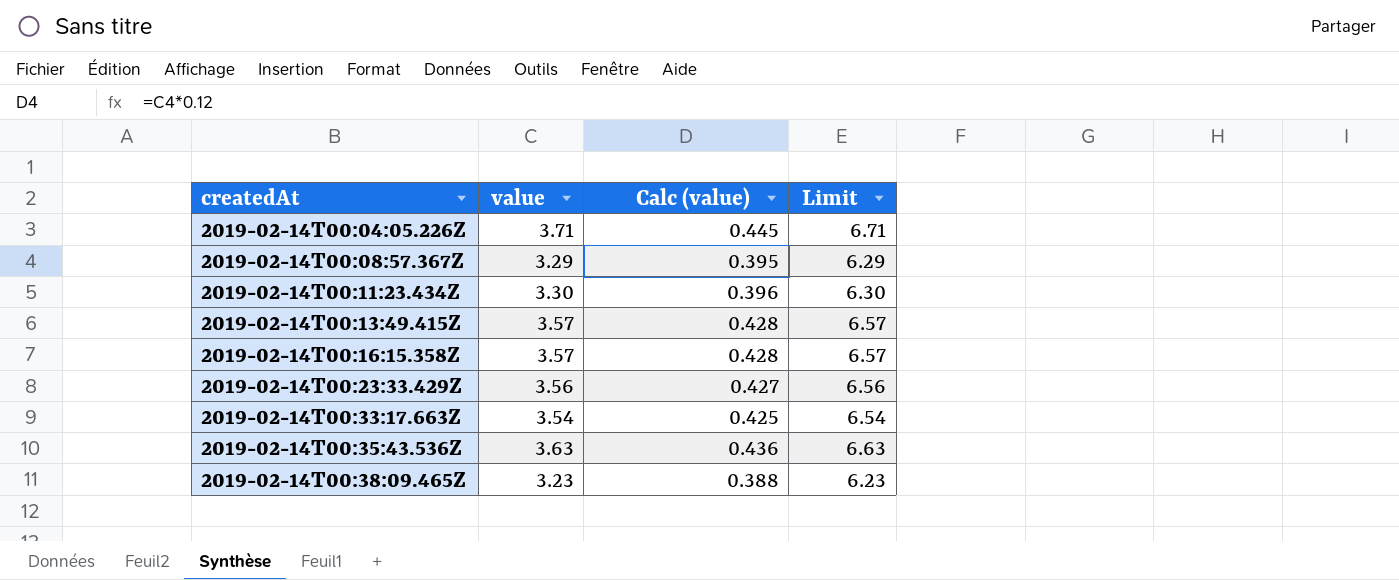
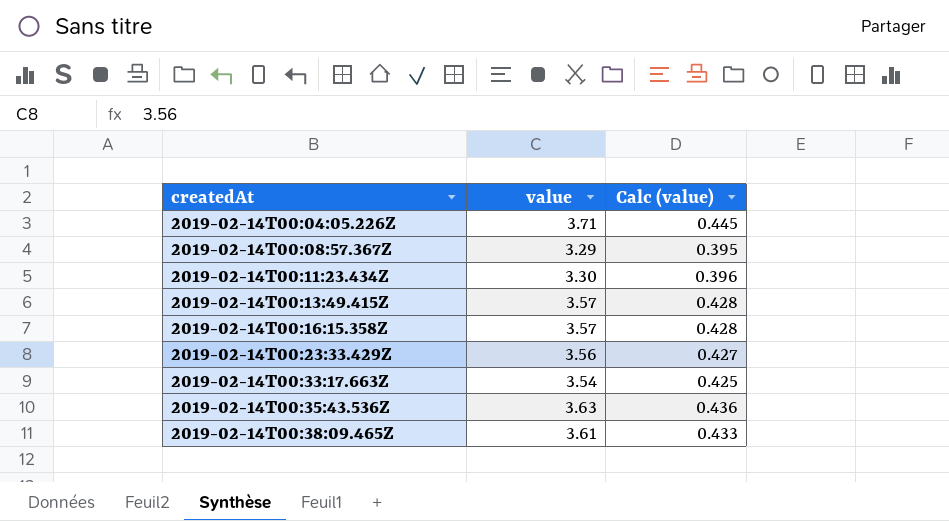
column Limit | formula: [value] + 3 -> none
2019-02-14T00:38:09.465Z | value: 3.23 -> 3.61
2019-02-14T00:38:09.465Z | Calc (value): 0.388 -> 0.433

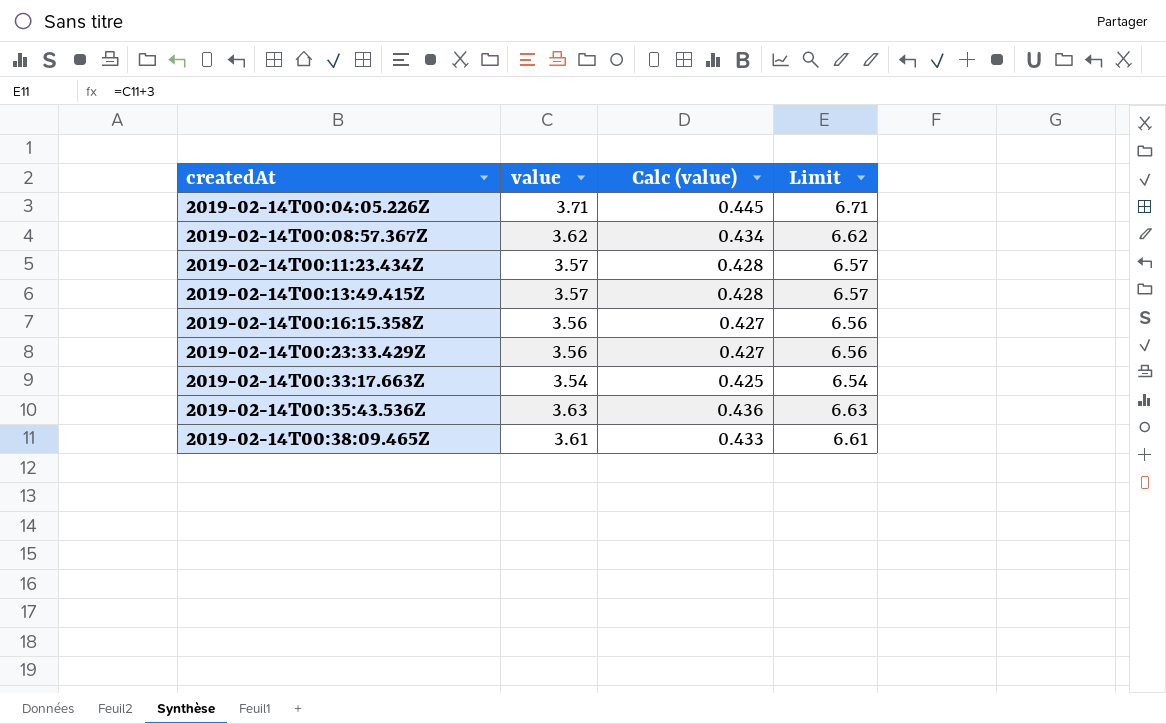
column Limit | formula: none -> [value] + 3
2019-02-14T00:08:57.367Z | value: 3.29 -> 3.62
2019-02-14T00:08:57.367Z | Calc (value): 0.395 -> 0.434
2019-02-14T00:11:23.434Z | value: 3.30 -> 3.57
2019-02-14T00:11:23.434Z | Calc (value): 0.396 -> 0.428
2019-02-14T00:16:15.358Z | value: 3.57 -> 3.56
2019-02-14T00:16:15.358Z | Calc (value): 0.428 -> 0.427

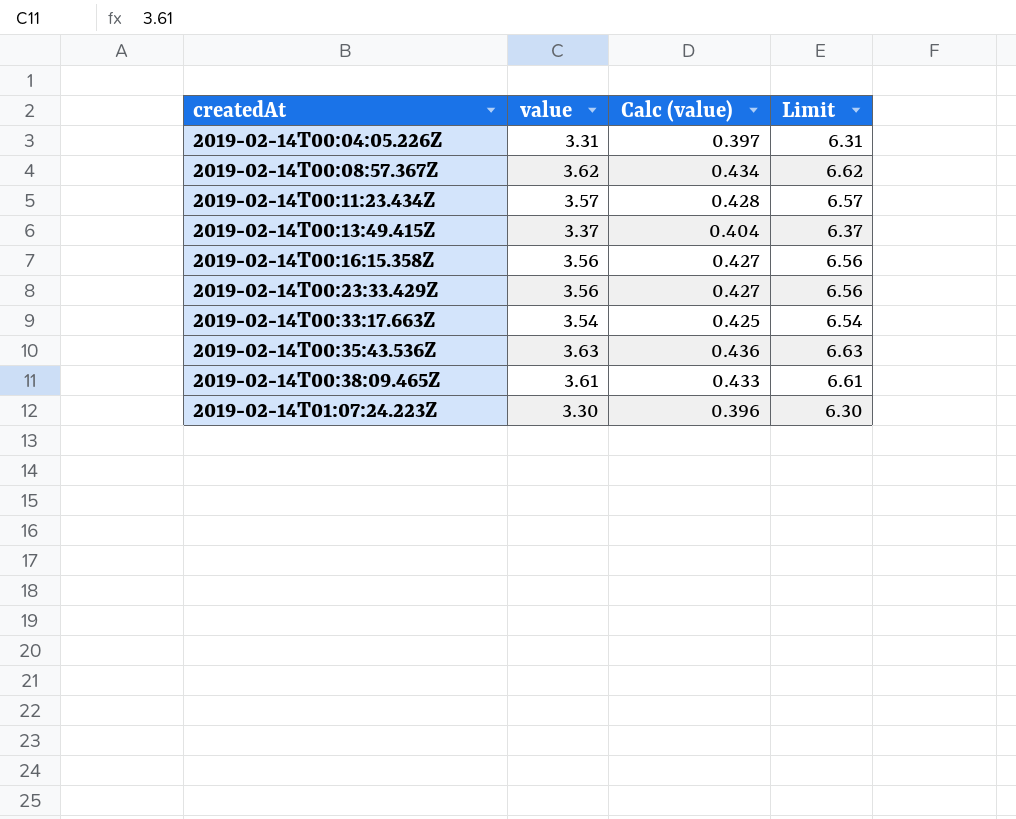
2019-02-14T00:04:05.226Z | value: 3.71 -> 3.31
2019-02-14T00:04:05.226Z | Calc (value): 0.445 -> 0.397
2019-02-14T00:04:05.226Z | Limit: 6.71 -> 6.31
2019-02-14T00:13:49.415Z | value: 3.57 -> 3.37
2019-02-14T00:13:49.415Z | Calc (value): 0.428 -> 0.404
2019-02-14T00:13:49.415Z | Limit: 6.57 -> 6.37
row 2019-02-14T01:07:24.223Z: none -> 3.30 | 0.396 | 6.30

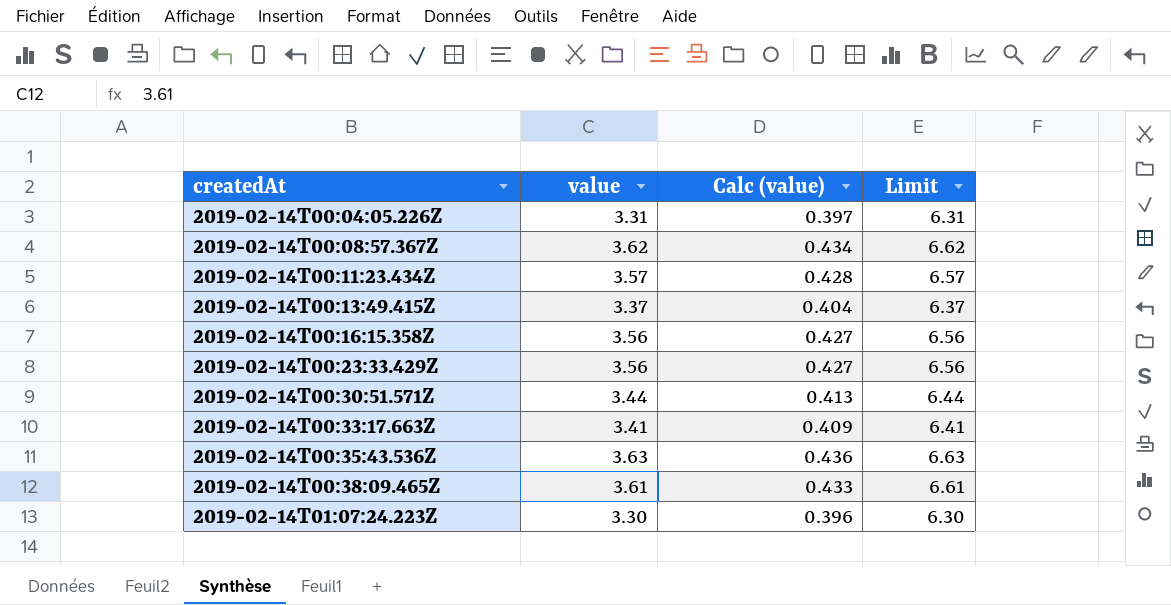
row 2019-02-14T00:30:51.571Z: none -> 3.44 | 0.413 | 6.44
2019-02-14T00:33:17.663Z | value: 3.54 -> 3.41
2019-02-14T00:33:17.663Z | Calc (value): 0.425 -> 0.409
2019-02-14T00:33:17.663Z | Limit: 6.54 -> 6.41

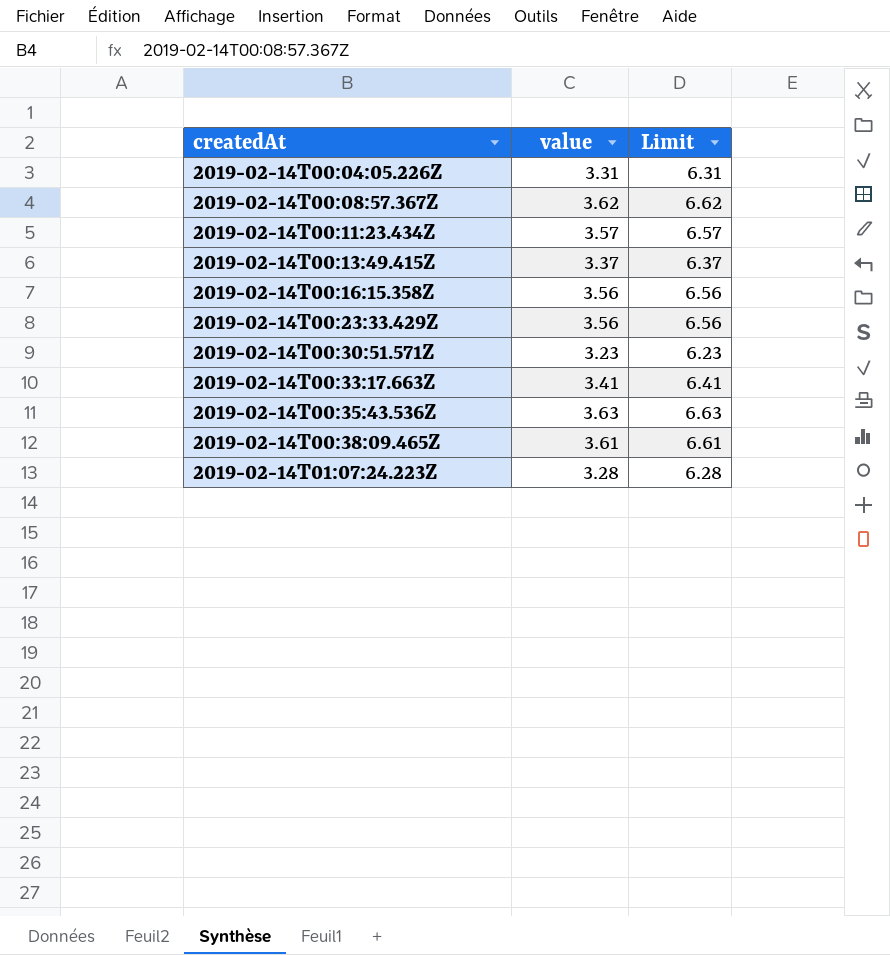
column Calc (value) | formula: [value] * 0.12 -> none
2019-02-14T00:30:51.571Z | value: 3.44 -> 3.23
2019-02-14T00:30:51.571Z | Limit: 6.44 -> 6.23
2019-02-14T01:07:24.223Z | value: 3.30 -> 3.28
2019-02-14T01:07:24.223Z | Limit: 6.30 -> 6.28

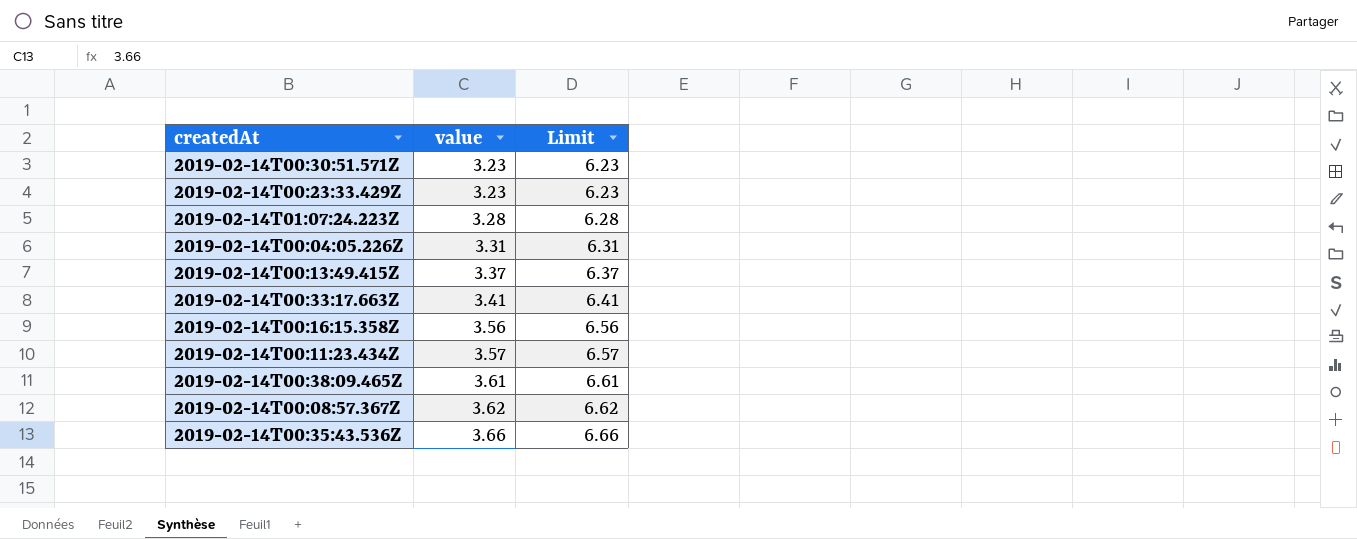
row order: createdAt ascending -> value ascending
2019-02-14T00:23:33.429Z | value: 3.56 -> 3.23
2019-02-14T00:23:33.429Z | Limit: 6.56 -> 6.23
2019-02-14T00:35:43.536Z | value: 3.63 -> 3.66
2019-02-14T00:35:43.536Z | Limit: 6.63 -> 6.66

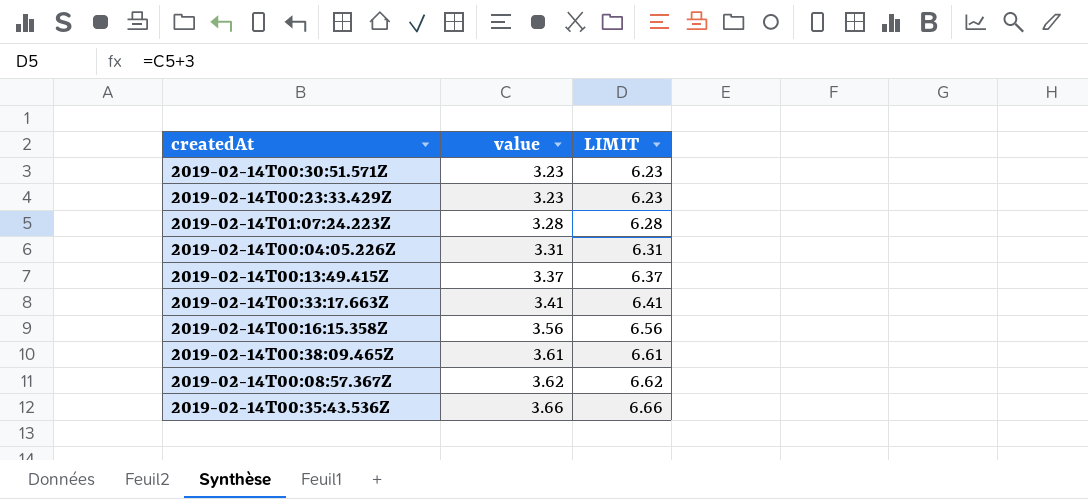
column name: Limit -> LIMIT
row 2019-02-14T00:11:23.434Z: 3.57 | 6.57 -> none

